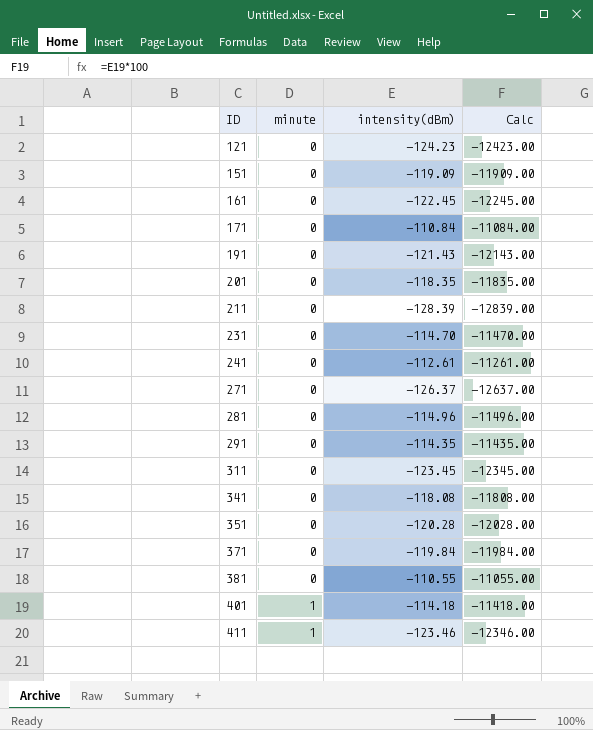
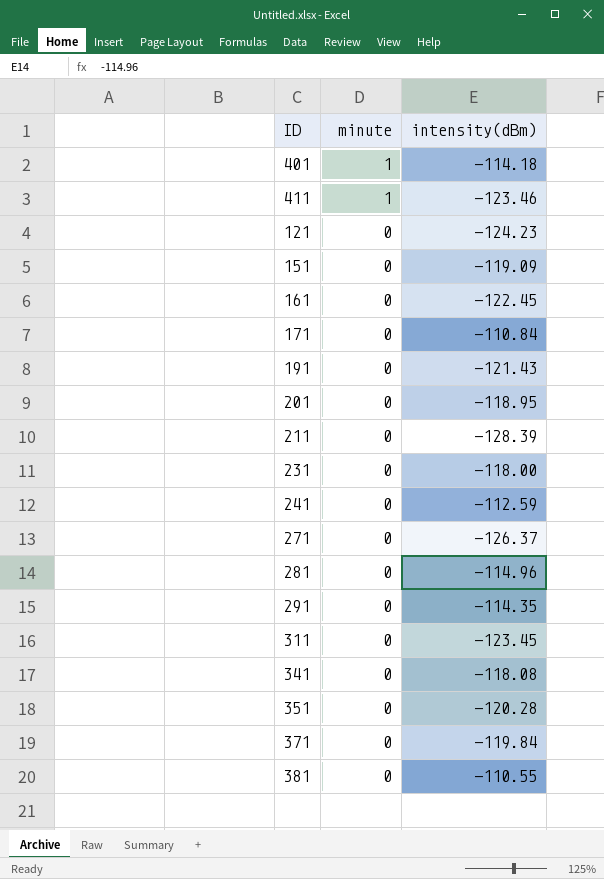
row order: ID ascending -> minute descending
column Calc | formula: [intensity(dBm)] * 100 -> none
201 | intensity(dBm): -118.35 -> -118.95
231 | intensity(dBm): -114.70 -> -118.00
241 | intensity(dBm): -112.61 -> -112.59

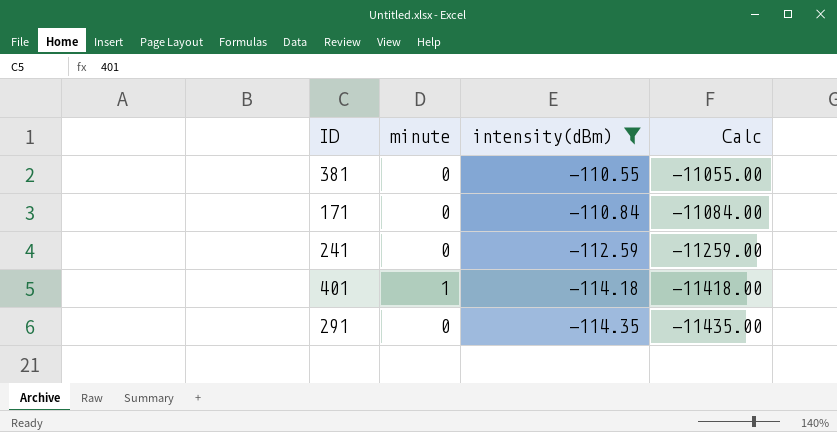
filter: none -> intensity(dBm) >= -114.35
row order: minute descending -> intensity(dBm) descending
column Calc | formula: none -> [intensity(dBm)] * 100

